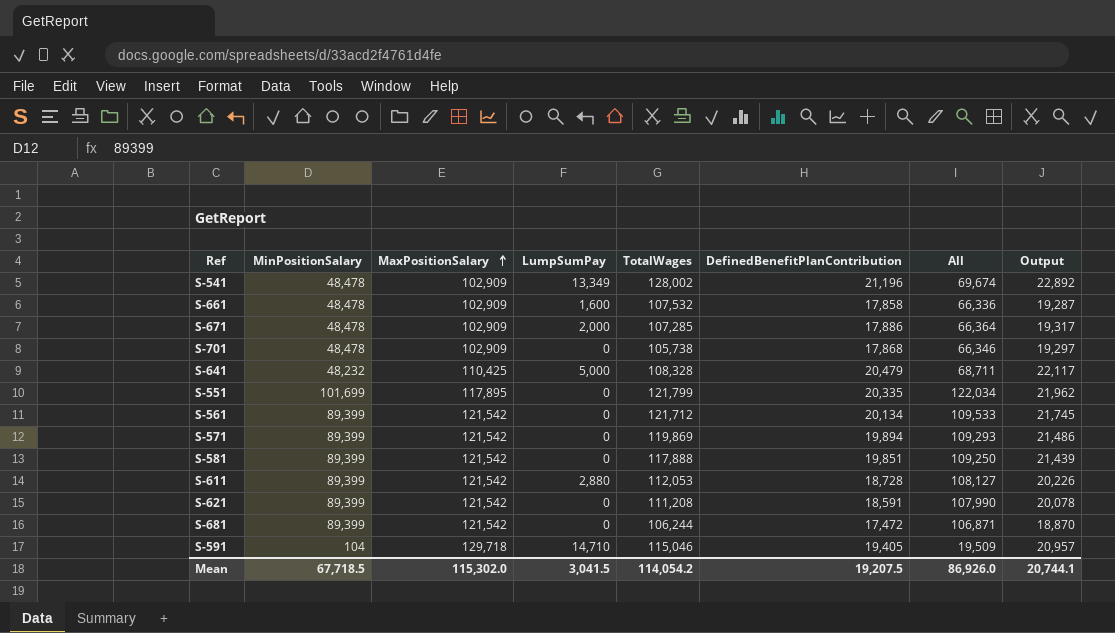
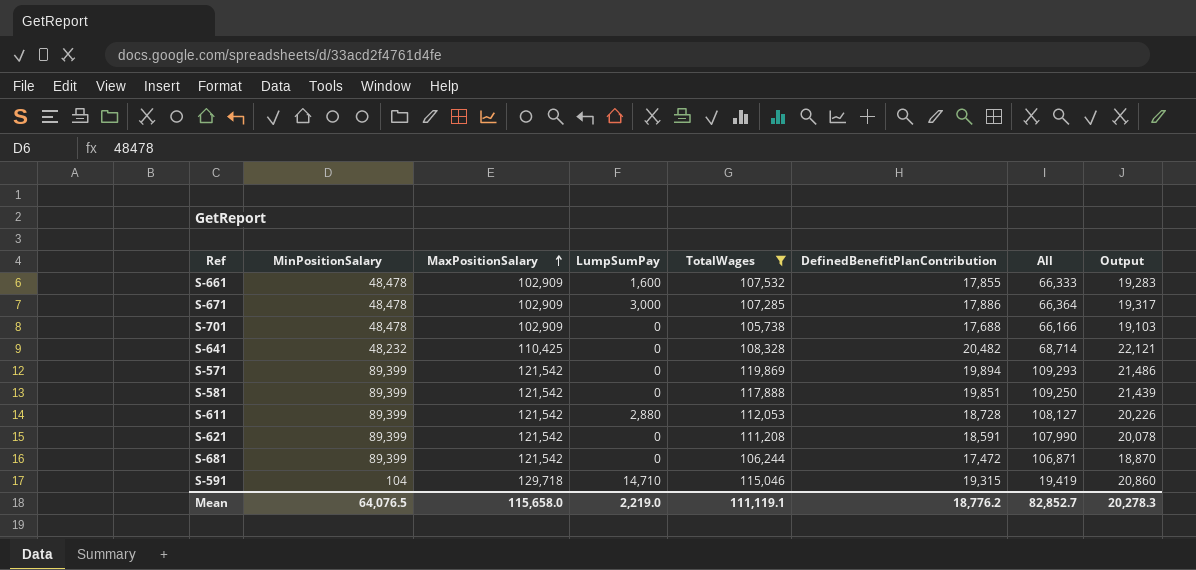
filter: none -> TotalWages <= 119,869
S-661 | DefinedBenefitPlanContribution: 17,858 -> 17,855
S-661 | All: 66,336 -> 66,333
S-661 | Output: 19,287 -> 19,283
S-671 | LumpSumPay: 2,000 -> 3,000
S-701 | DefinedBenefitPlanContribution: 17,868 -> 17,688
S-701 | All: 66,346 -> 66,166
S-701 | Output: 19,297 -> 19,103
S-641 | LumpSumPay: 5,000 -> 0
S-641 | DefinedBenefitPlanContribution: 20,479 -> 20,482
S-641 | All: 68,711 -> 68,714
S-641 | Output: 22,117 -> 22,121
S-591 | DefinedBenefitPlanContribution: 19,405 -> 19,315
S-591 | All: 19,509 -> 19,419
S-591 | Output: 20,957 -> 20,860
Mean | MinPositionSalary: 67,718.5 -> 64,076.5
Mean | MaxPositionSalary: 115,302.0 -> 115,658.0
Mean | LumpSumPay: 3,041.5 -> 2,219.0
Mean | TotalWages: 114,054.2 -> 111,119.1
Mean | DefinedBenefitPlanContribution: 19,207.5 -> 18,776.2
Mean | All: 86,926.0 -> 82,852.7
Mean | Output: 20,744.1 -> 20,278.3

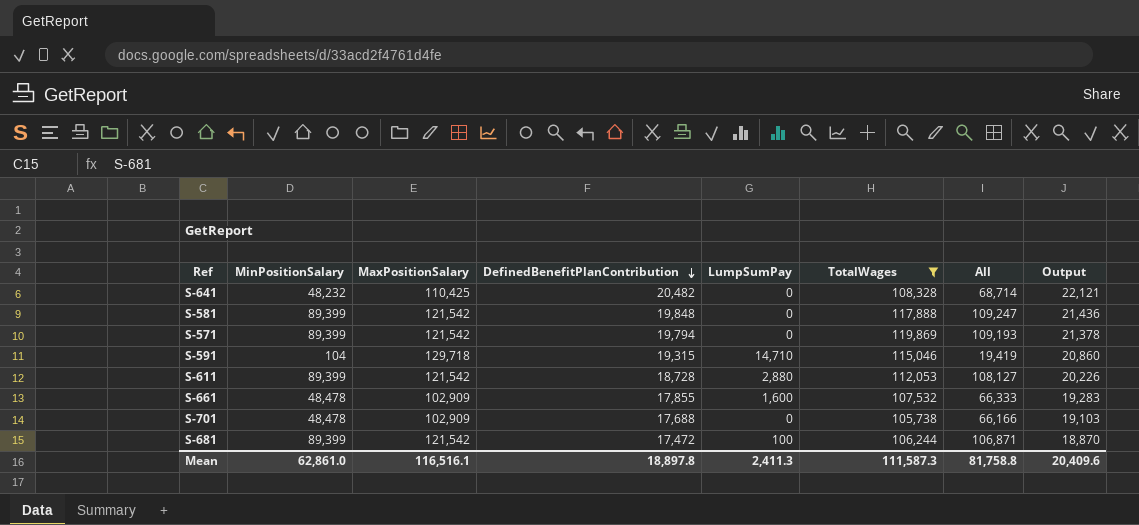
row order: MaxPositionSalary ascending -> DefinedBenefitPlanContribution descending
column DefinedBenefitPlanContribution | position: 6 -> 4
row S-671: 48,478 | 102,909 | 3,000 | 107,285 | 17,886 | 66,364 | 19,317 -> none
row S-621: 89,399 | 121,542 | 0 | 111,208 | 18,591 | 107,990 | 20,078 -> none
S-581 | DefinedBenefitPlanContribution: 19,851 -> 19,848
S-581 | All: 109,250 -> 109,247
S-581 | Output: 21,439 -> 21,436
S-571 | DefinedBenefitPlanContribution: 19,894 -> 19,794
S-571 | All: 109,293 -> 109,193
S-571 | Output: 21,486 -> 21,378
S-681 | LumpSumPay: 0 -> 100
Mean | MinPositionSalary: 64,076.5 -> 62,861.0
Mean | MaxPositionSalary: 115,658.0 -> 116,516.1
Mean | DefinedBenefitPlanContribution: 18,776.2 -> 18,897.8
Mean | LumpSumPay: 2,219.0 -> 2,411.3
Mean | TotalWages: 111,119.1 -> 111,587.3
Mean | All: 82,852.7 -> 81,758.8
Mean | Output: 20,278.3 -> 20,409.6

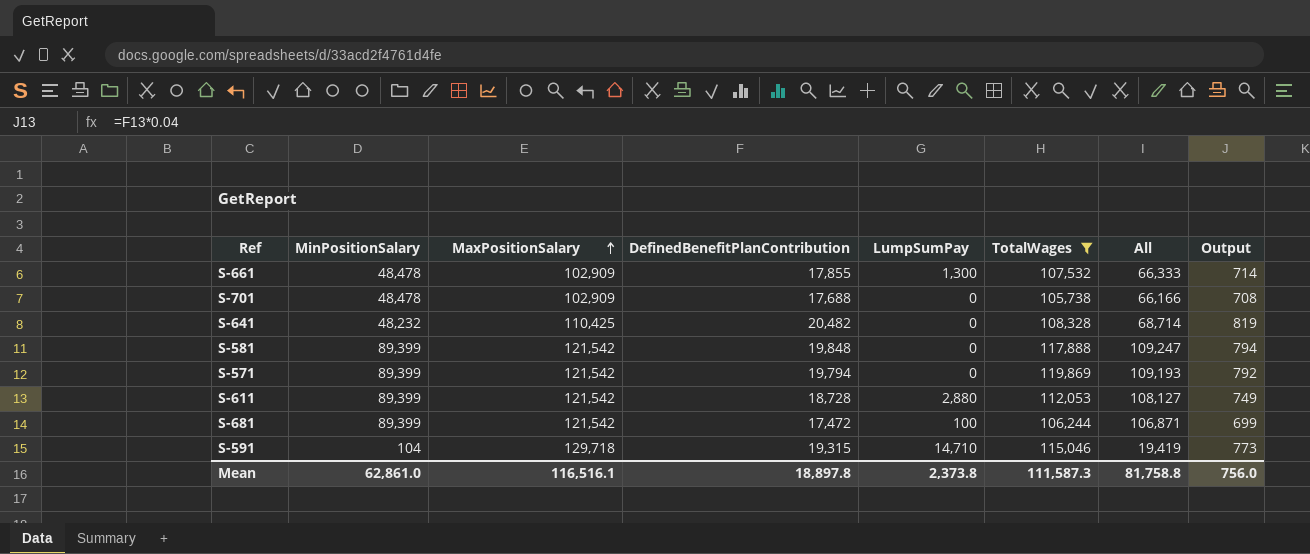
row order: DefinedBenefitPlanContribution descending -> MaxPositionSalary ascending
column Output | formula: [DefinedBenefitPlanContribution] * 1.08 -> [DefinedBenefitPlanContribution] * 0.04
S-661 | LumpSumPay: 1,600 -> 1,300
Mean | LumpSumPay: 2,411.3 -> 2,373.8
Mean | Output: 20,409.6 -> 756.0

